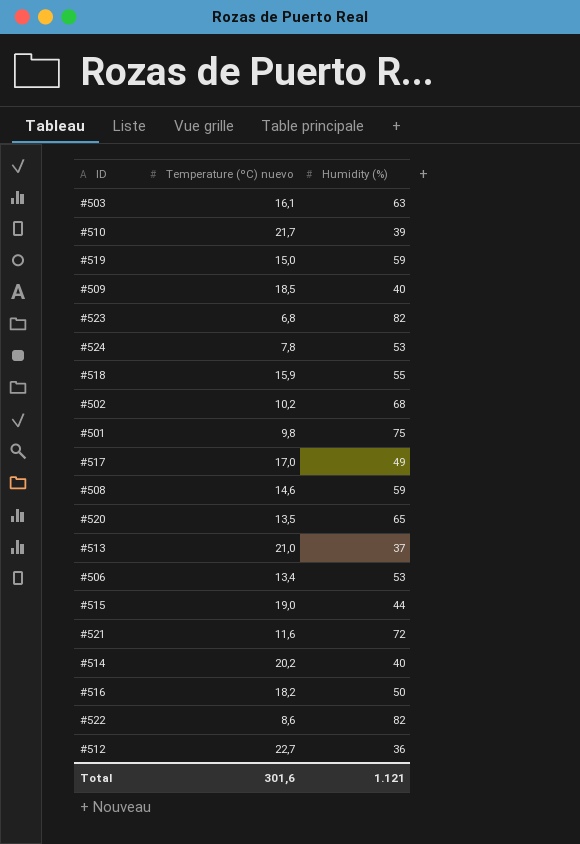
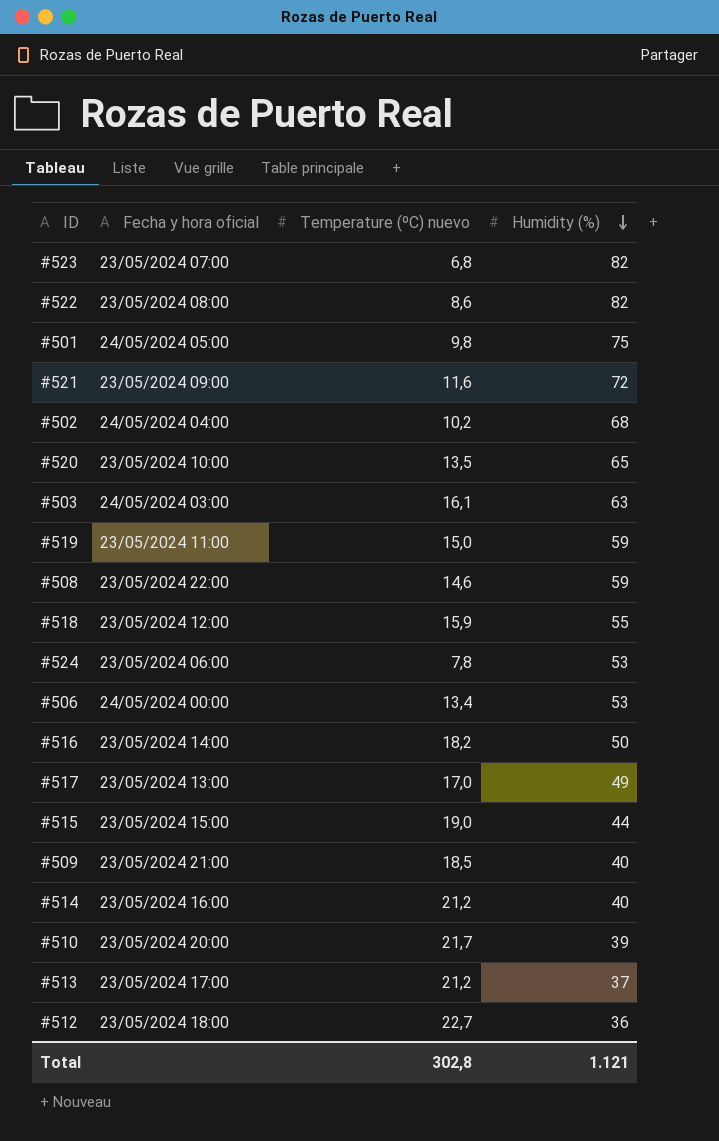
row order: none -> Humidity (%) descending
column Fecha y hora oficial | position: none -> 2
#514 | Temperature (ºC) nuevo: 20,2 -> 21,2
#513 | Temperature (ºC) nuevo: 21,0 -> 21,2
Total | Temperature (ºC) nuevo: 301,6 -> 302,8

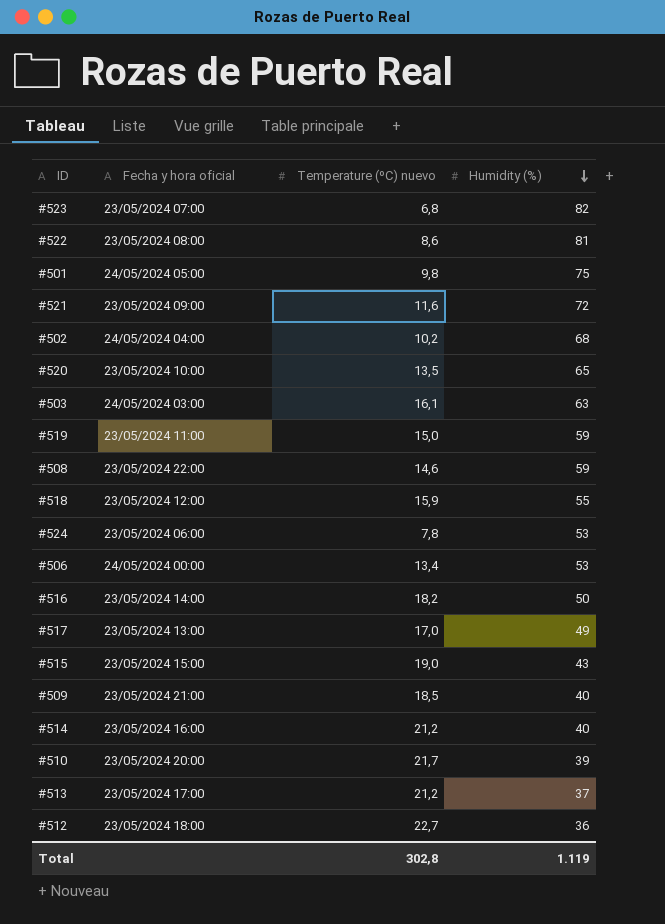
#522 | Humidity (%): 82 -> 81
#515 | Humidity (%): 44 -> 43
Total | Humidity (%): 1.121 -> 1.119

